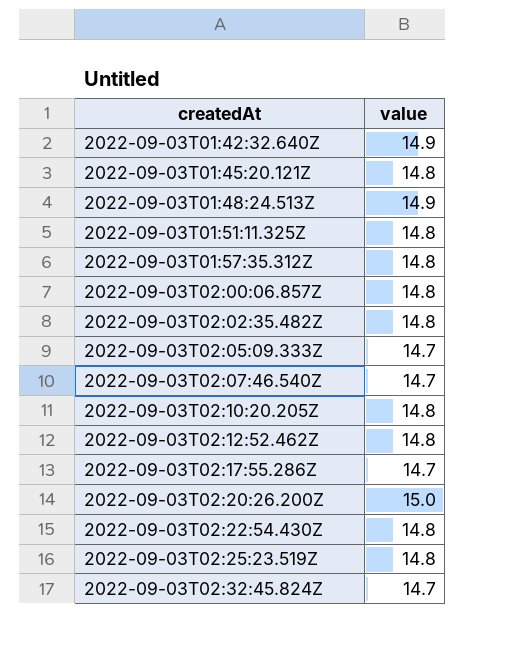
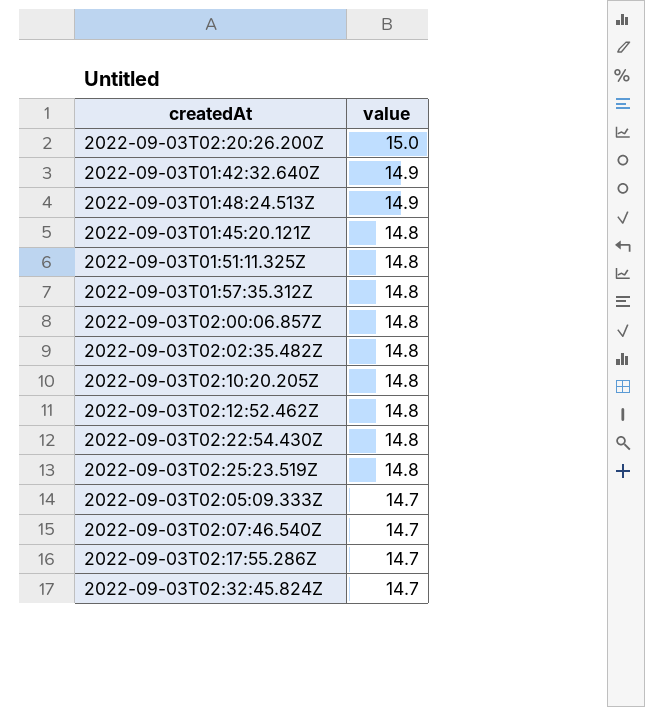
row order: createdAt ascending -> value descending

